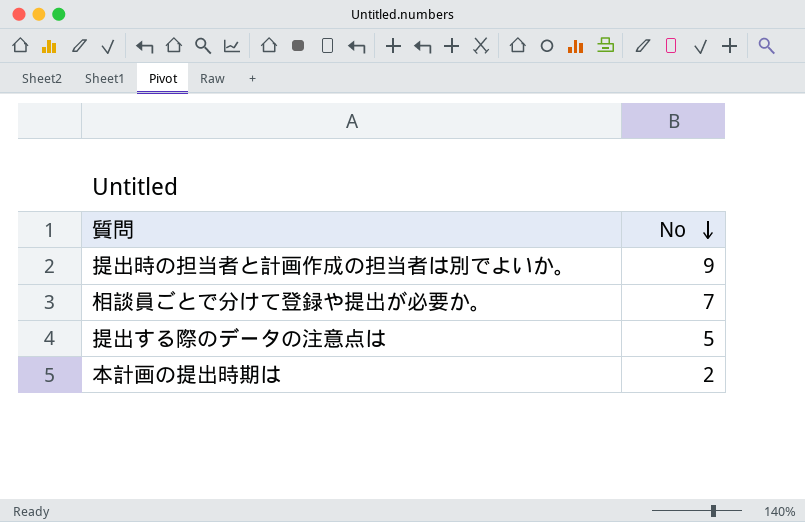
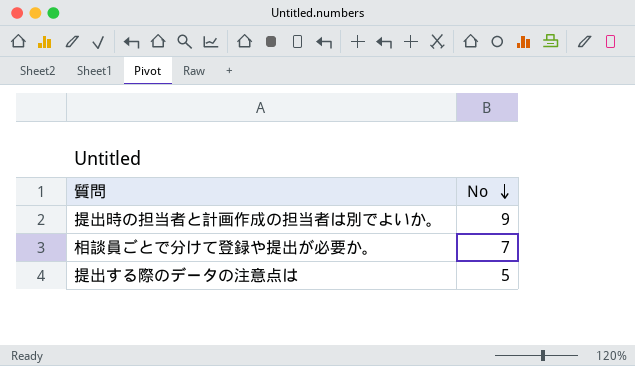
row 本計画の提出時期は: 2 -> none

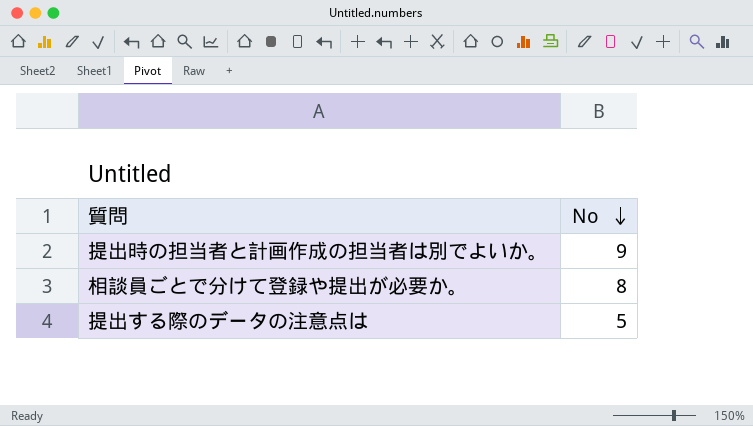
相談員ごとで分けて登録や提出が必要か。 | No: 7 -> 8

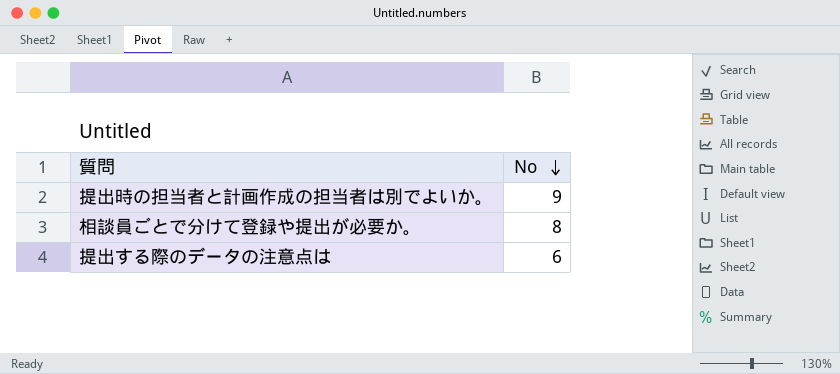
提出する際のデータの注意点は | No: 5 -> 6

